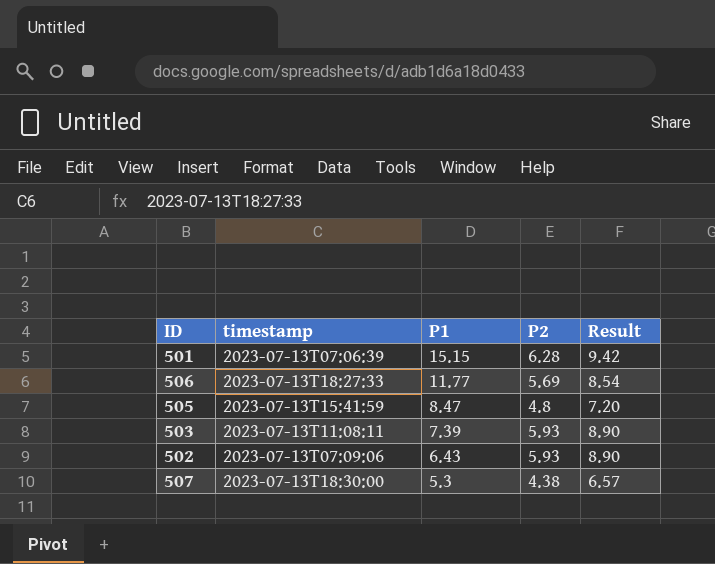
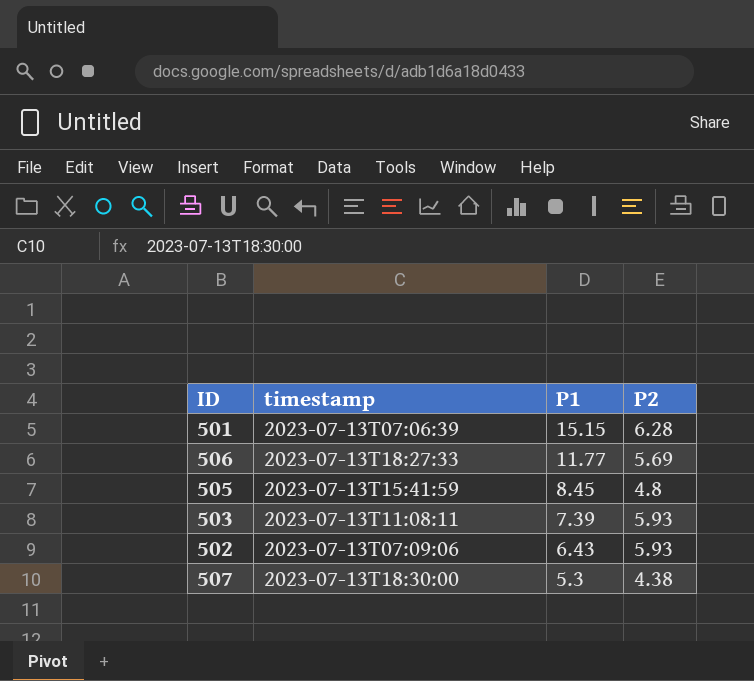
column Result | formula: [P2] * 1.5 -> none
505 | P1: 8.47 -> 8.45

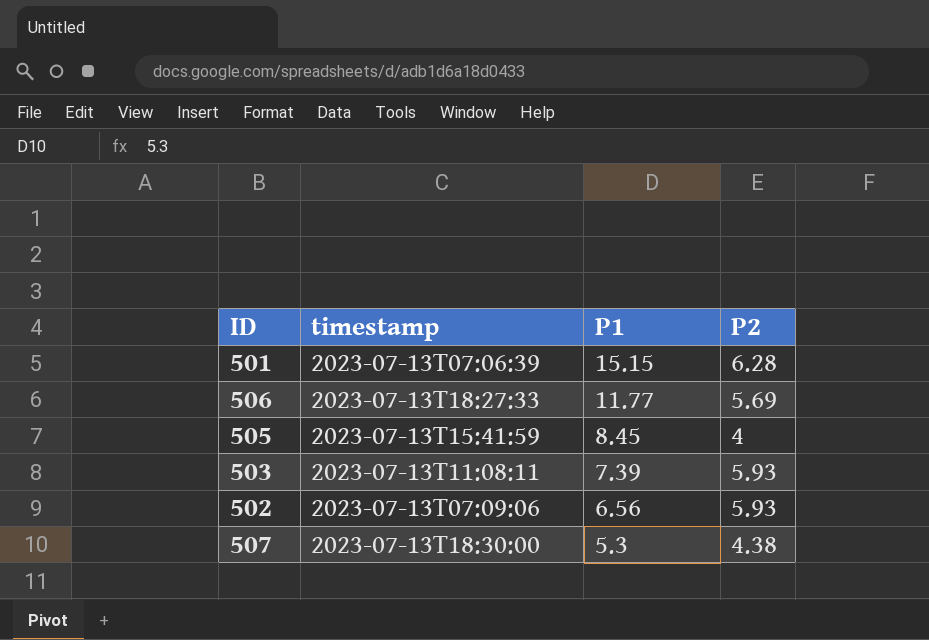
505 | P2: 4.8 -> 4
502 | P1: 6.43 -> 6.56

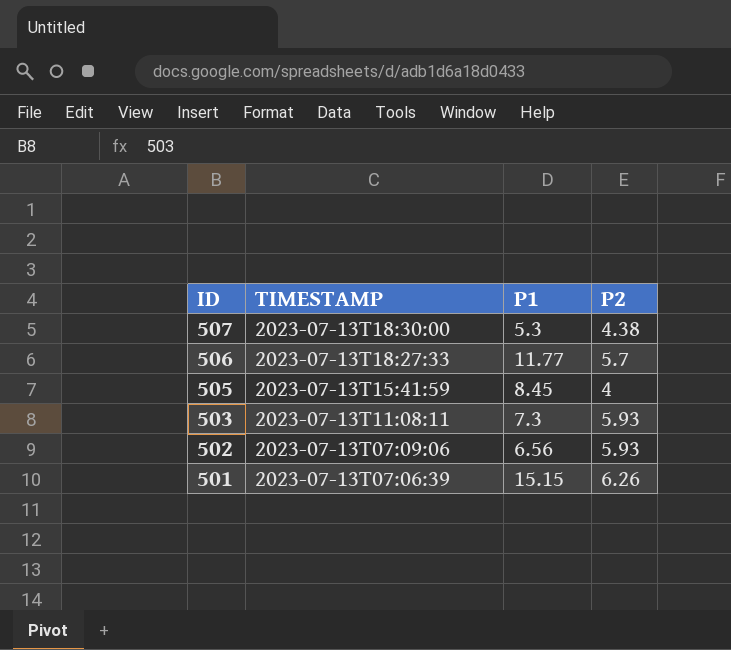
row order: P1 descending -> ID descending
column name: timestamp -> TIMESTAMP
506 | P2: 5.69 -> 5.7
503 | P1: 7.39 -> 7.3
501 | P2: 6.28 -> 6.26

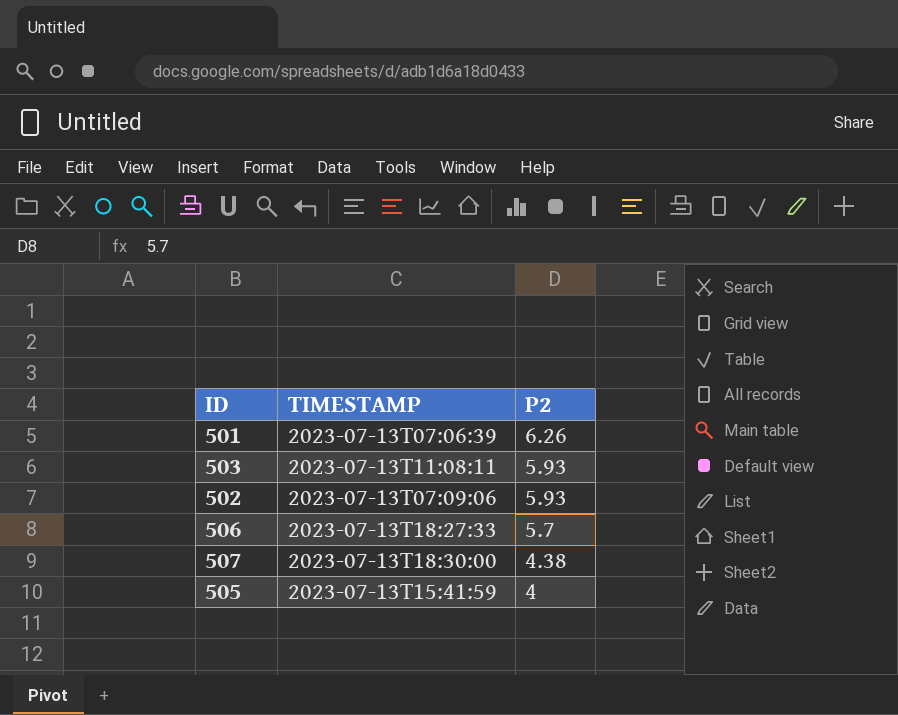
row order: ID descending -> P2 descending
column P1 | position: 3 -> none

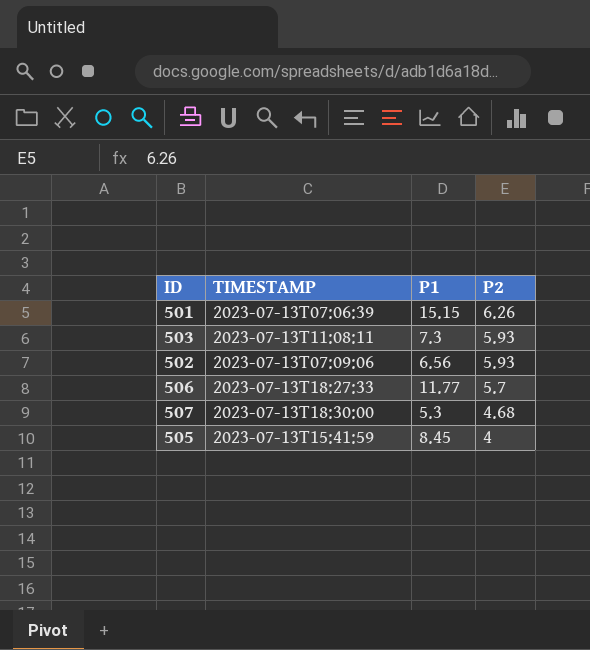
column P1 | position: none -> 3
507 | P2: 4.38 -> 4.68

